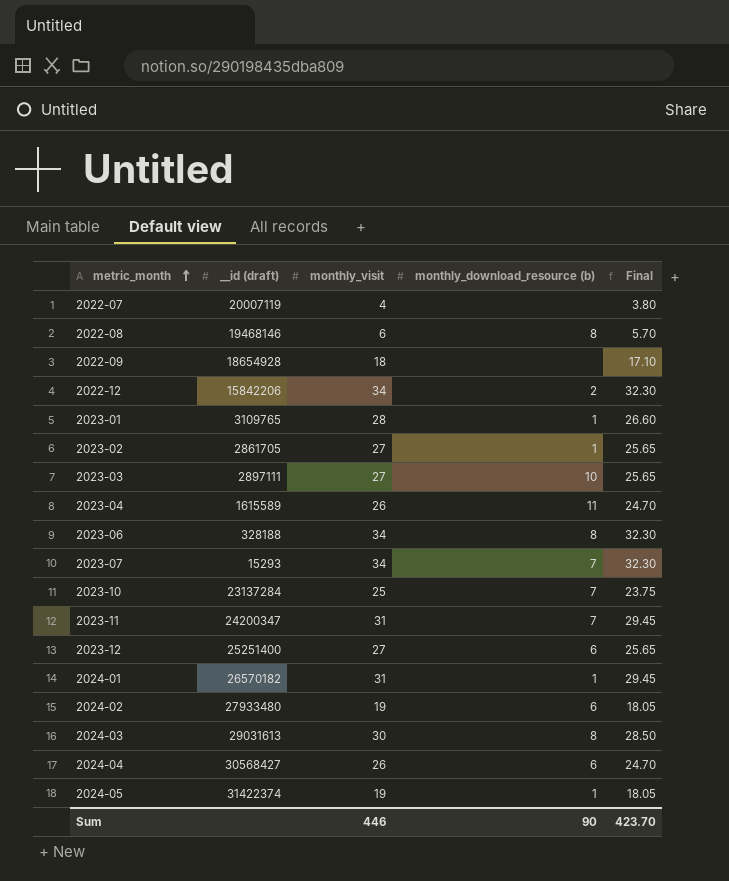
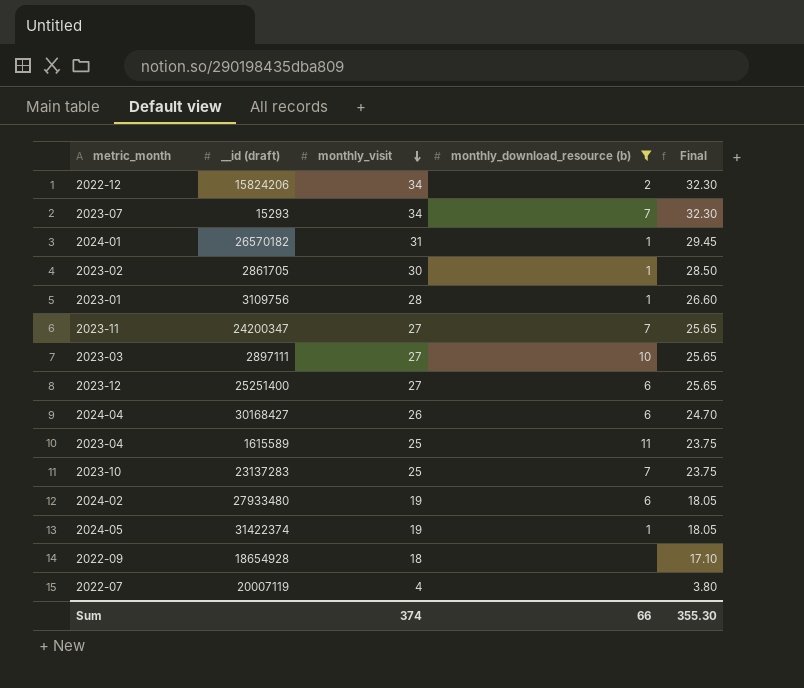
filter: none -> monthly_download_resource (b) != 8
row order: metric_month ascending -> monthly_visit descending
2022-12 | __id (draft): 15842206 -> 15824206
2023-02 | monthly_visit: 27 -> 30
2023-02 | Final: 25.65 -> 28.50
2023-01 | __id (draft): 3109765 -> 3109756
2023-11 | monthly_visit: 31 -> 27
2023-11 | Final: 29.45 -> 25.65
2024-04 | __id (draft): 30568427 -> 30168427
2023-04 | monthly_visit: 26 -> 25
2023-04 | Final: 24.70 -> 23.75
2023-10 | __id (draft): 23137284 -> 23137283
Sum | monthly_visit: 446 -> 374
Sum | monthly_download_resource (b): 90 -> 66
Sum | Final: 423.70 -> 355.30

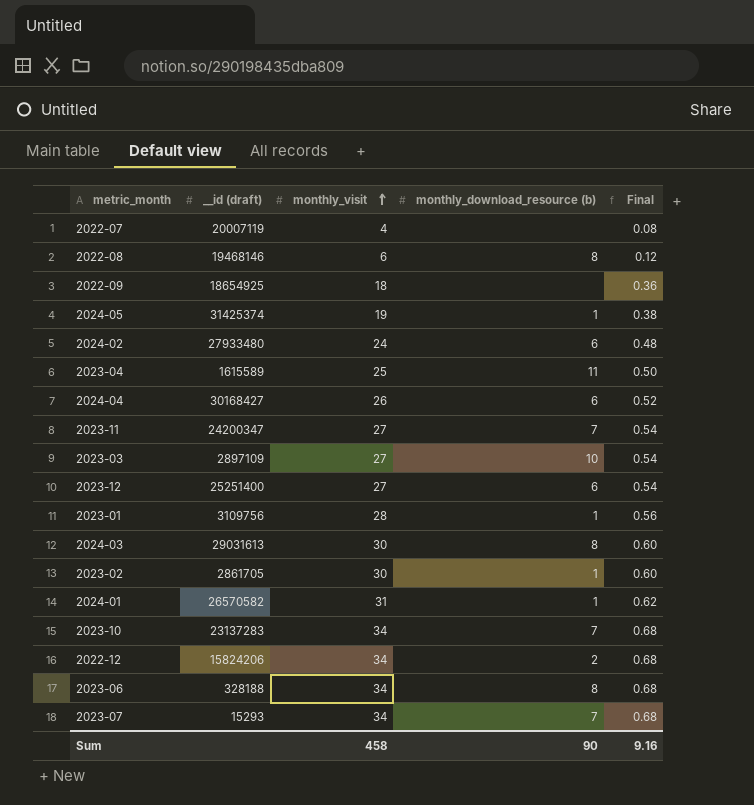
filter: monthly_download_resource (b) != 8 -> none
row order: monthly_visit descending -> monthly_visit ascending
column Final | formula: [monthly_visit] * 0.95 -> [monthly_visit] * 0.02
2022-09 | __id (draft): 18654928 -> 18654925
2024-05 | __id (draft): 31422374 -> 31425374
2024-02 | monthly_visit: 19 -> 24
2023-03 | __id (draft): 2897111 -> 2897109
2024-01 | __id (draft): 26570182 -> 26570582
2023-10 | monthly_visit: 25 -> 34
Sum | monthly_visit: 374 -> 458
Sum | monthly_download_resource (b): 66 -> 90
Sum | Final: 355.30 -> 9.16

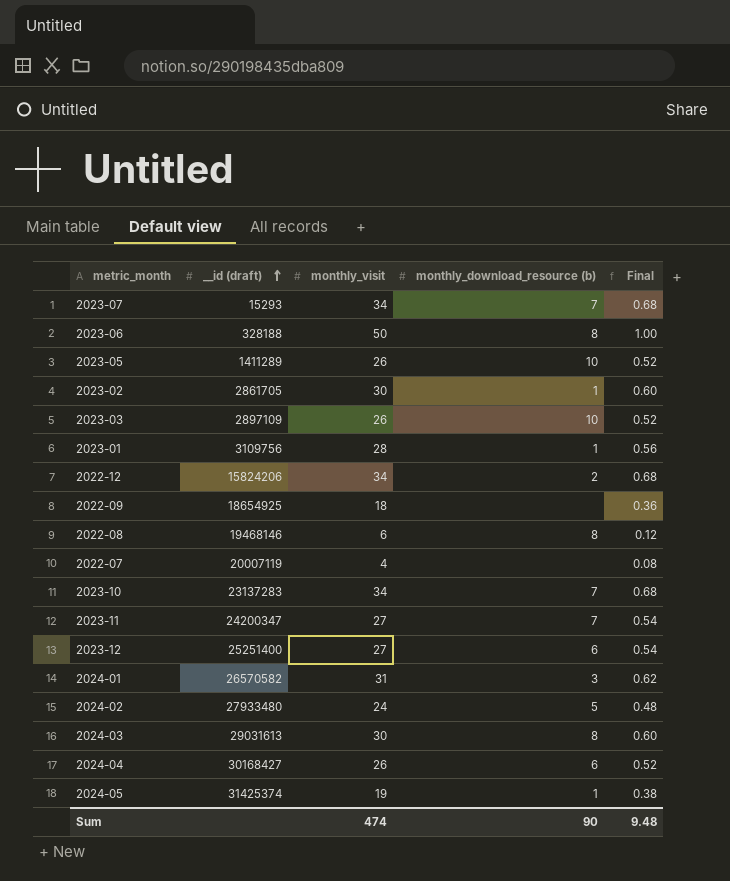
row order: monthly_visit ascending -> __id (draft) ascending
row 2023-04: 1615589 | 25 | 11 | 0.50 -> none
2023-06 | monthly_visit: 34 -> 50
2023-06 | Final: 0.68 -> 1.00
row 2023-05: none -> 1411289 | 26 | 10 | 0.52
2023-03 | monthly_visit: 27 -> 26
2023-03 | Final: 0.54 -> 0.52
2024-01 | monthly_download_resource (b): 1 -> 3
2024-02 | monthly_download_resource (b): 6 -> 5
Sum | monthly_visit: 458 -> 474
Sum | Final: 9.16 -> 9.48

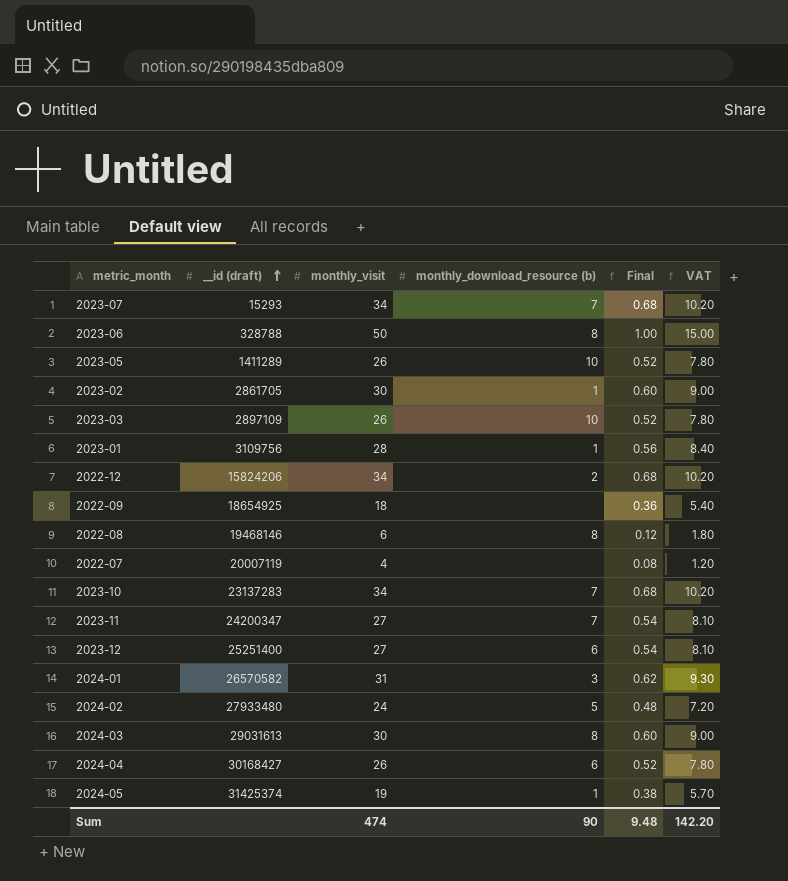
column VAT | formula: none -> [monthly_visit] * 0.3
2023-06 | __id (draft): 328188 -> 328788

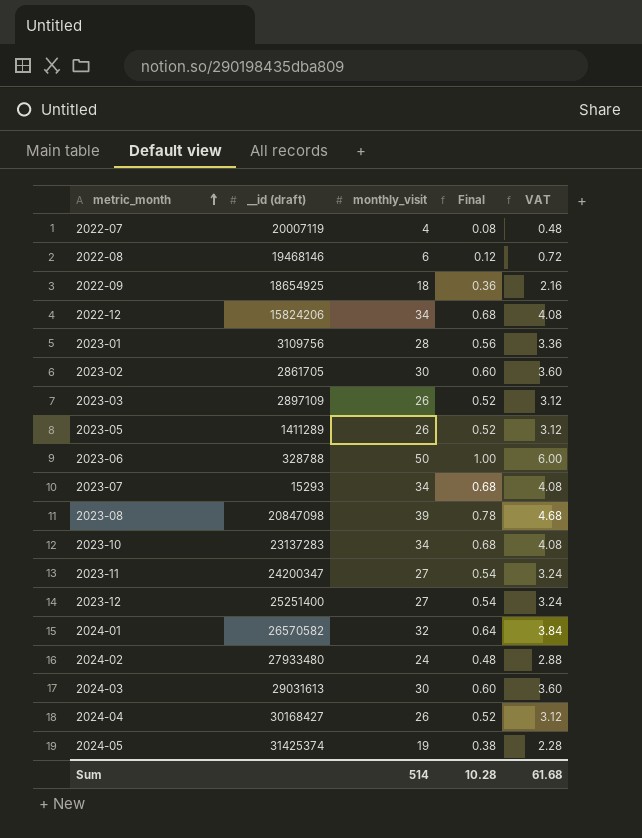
row order: __id (draft) ascending -> metric_month ascending
column monthly_download_resource (b) | position: 4 -> none
column VAT | formula: [monthly_visit] * 0.3 -> [monthly_visit] * 0.12
row 2023-08: none -> 20847098 | 39 | 0.78 | 4.68
2024-01 | monthly_visit: 31 -> 32
2024-01 | Final: 0.62 -> 0.64
Sum | monthly_visit: 474 -> 514
Sum | Final: 9.48 -> 10.28
Sum | VAT: 142.20 -> 61.68

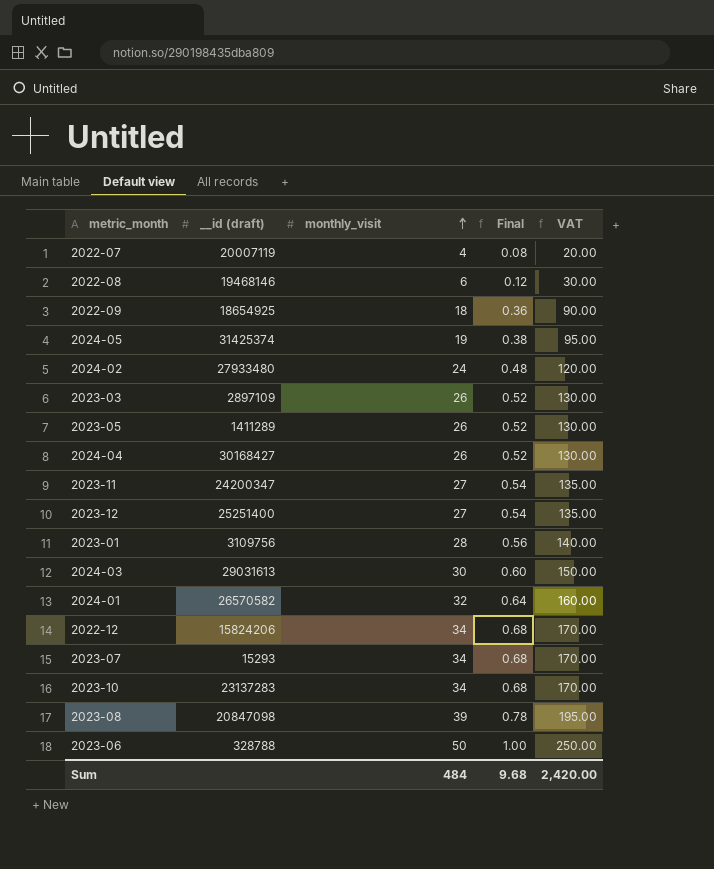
row order: metric_month ascending -> monthly_visit ascending
column VAT | formula: [monthly_visit] * 0.12 -> [monthly_visit] * 5
row 2023-02: 2861705 | 30 | 0.60 | 3.60 -> none
Sum | monthly_visit: 514 -> 484
Sum | Final: 10.28 -> 9.68
Sum | VAT: 61.68 -> 2,420.00

